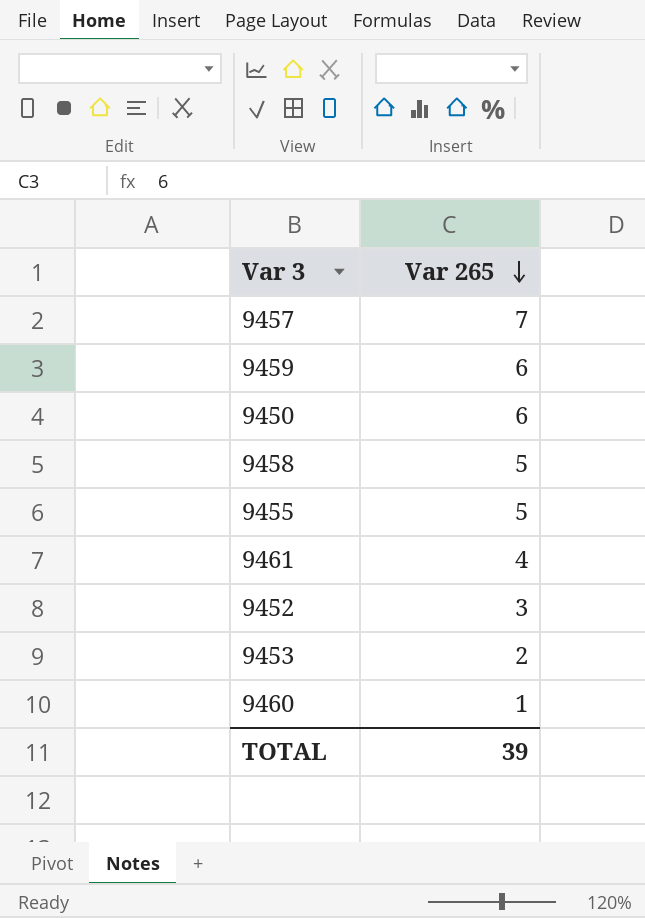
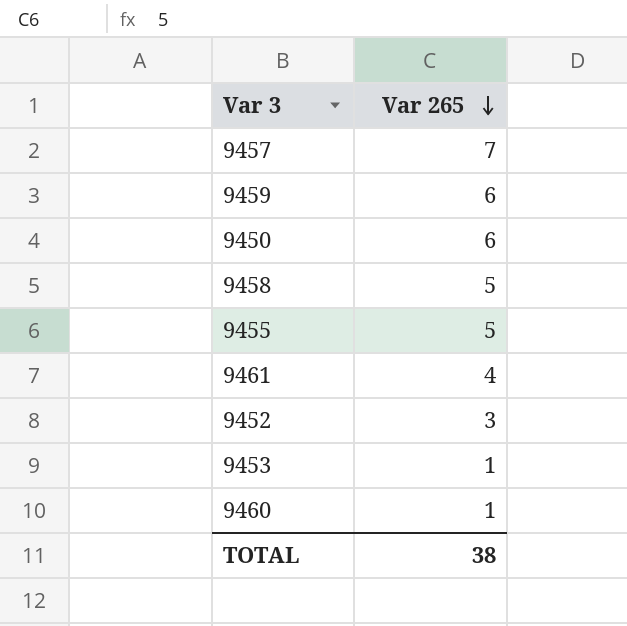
9453 | Var 265: 2 -> 1
TOTAL | Var 265: 39 -> 38

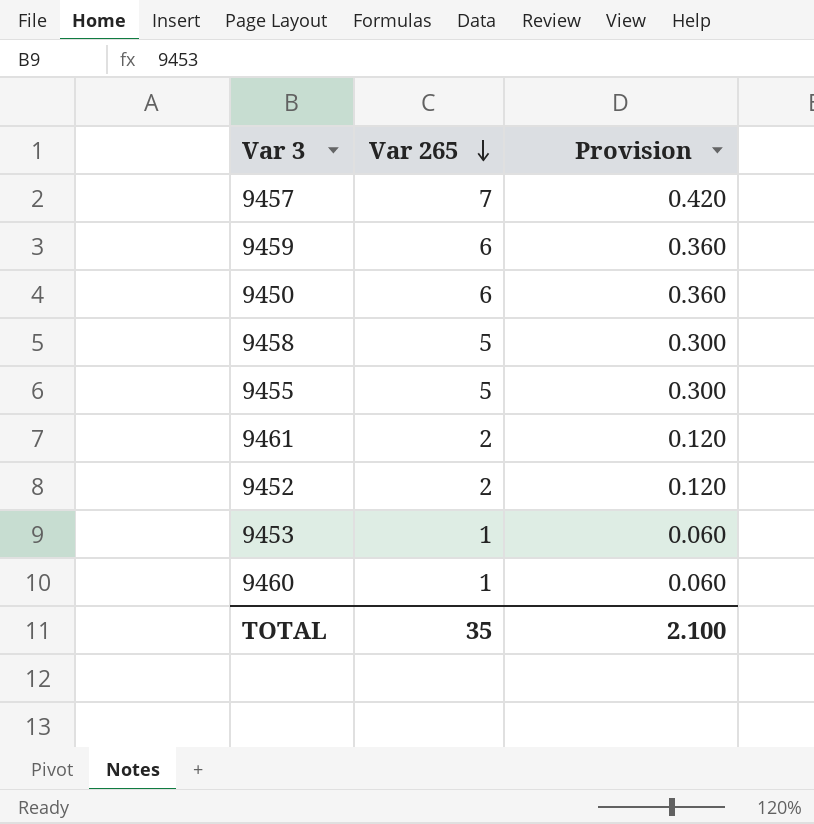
column Provision | formula: none -> [Var 265] * 0.06
9461 | Var 265: 4 -> 2
9452 | Var 265: 3 -> 2
TOTAL | Var 265: 38 -> 35

